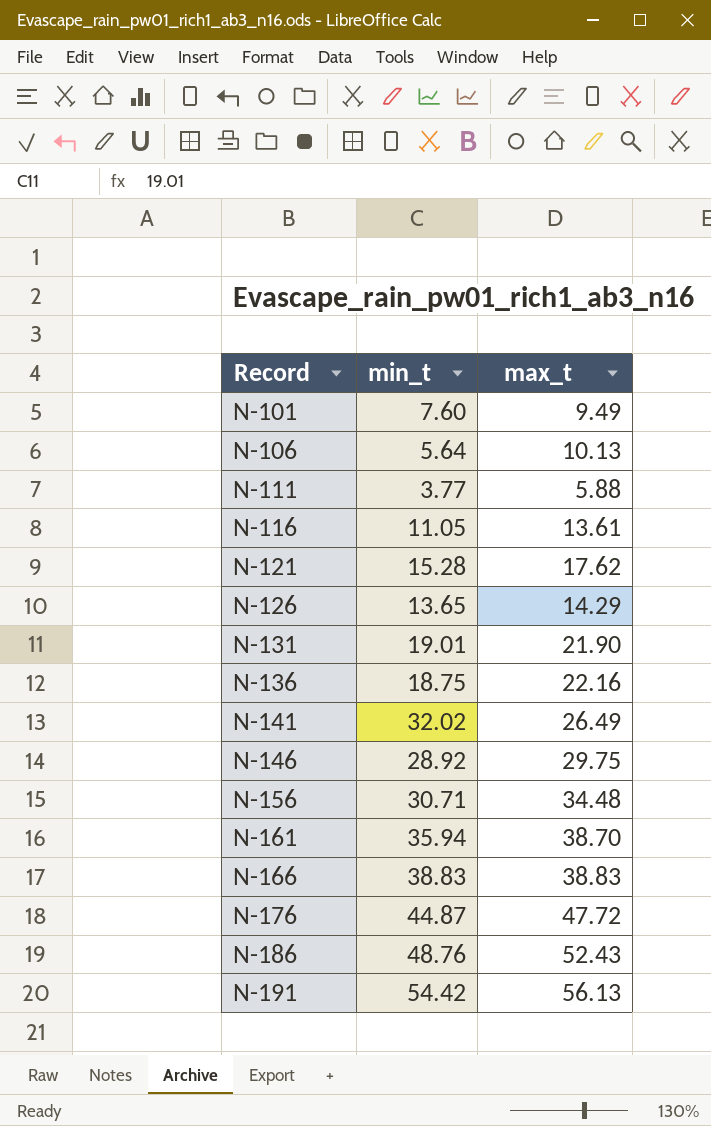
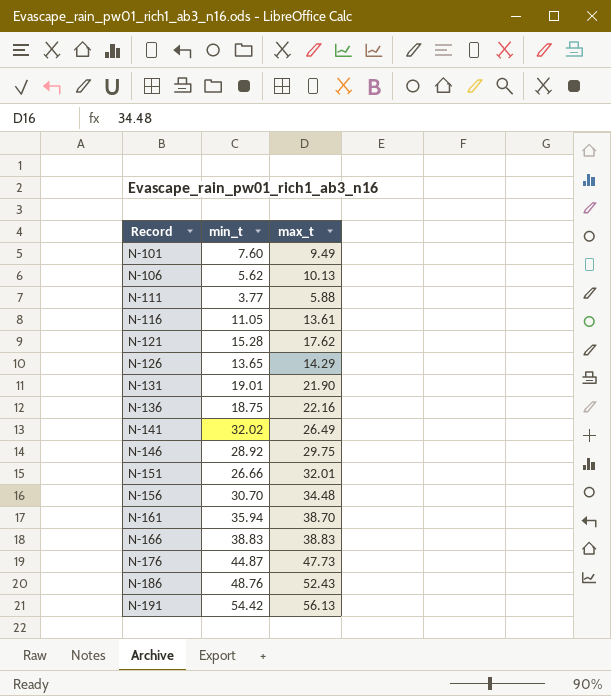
N-106 | min_t: 5.64 -> 5.62
row N-151: none -> 26.66 | 32.01
N-156 | min_t: 30.71 -> 30.70
N-176 | max_t: 47.72 -> 47.73

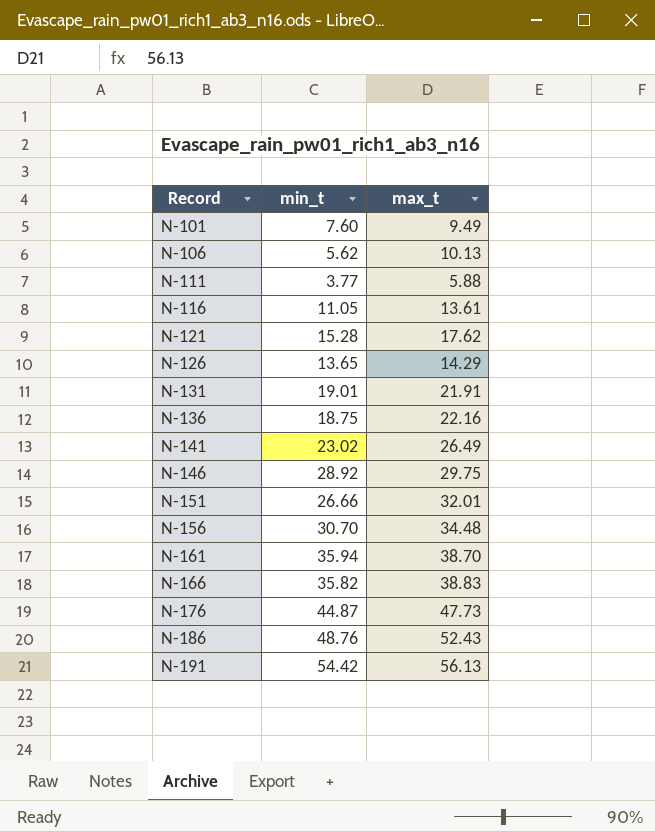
N-131 | max_t: 21.90 -> 21.91
N-141 | min_t: 32.02 -> 23.02
N-166 | min_t: 38.83 -> 35.82

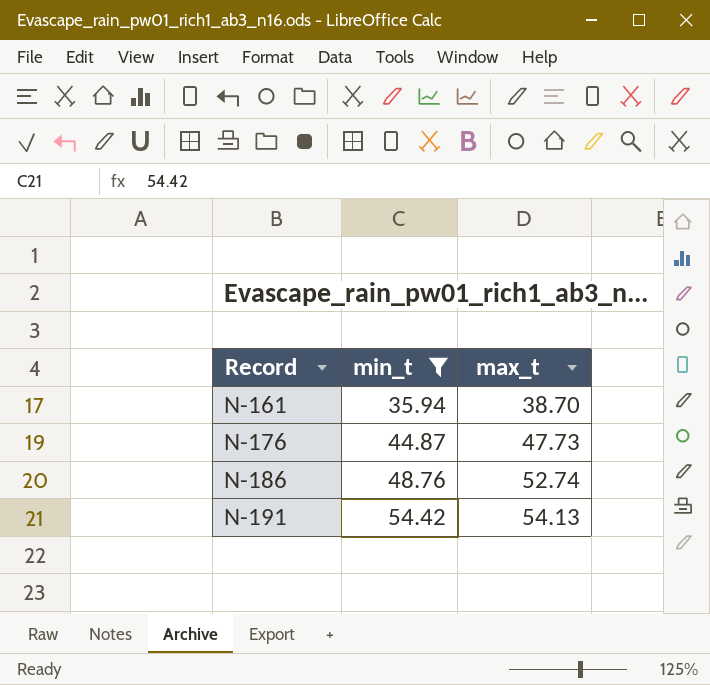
filter: none -> min_t >= 35.94
N-186 | max_t: 52.43 -> 52.74
N-191 | max_t: 56.13 -> 54.13

